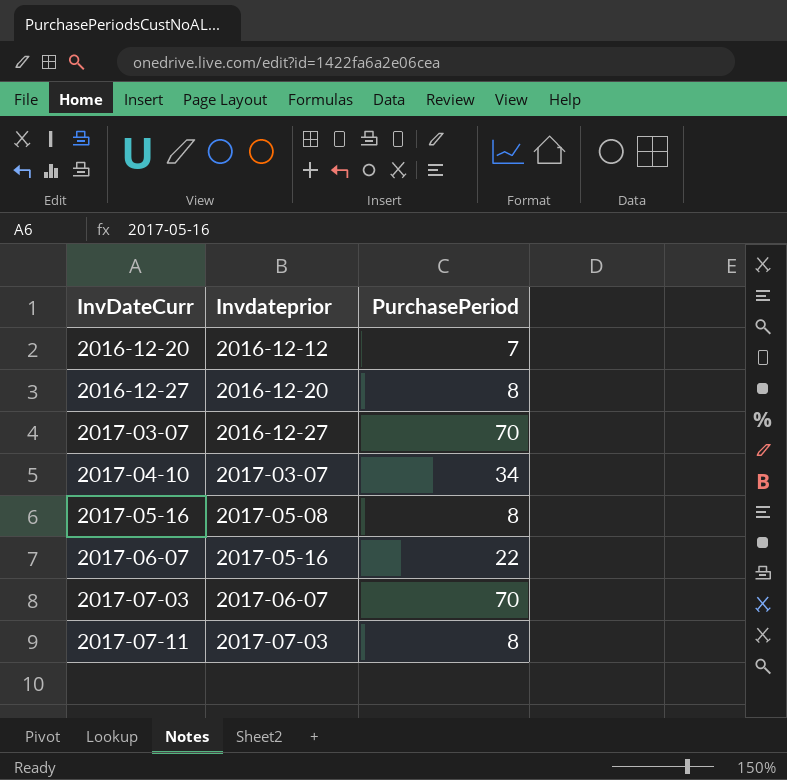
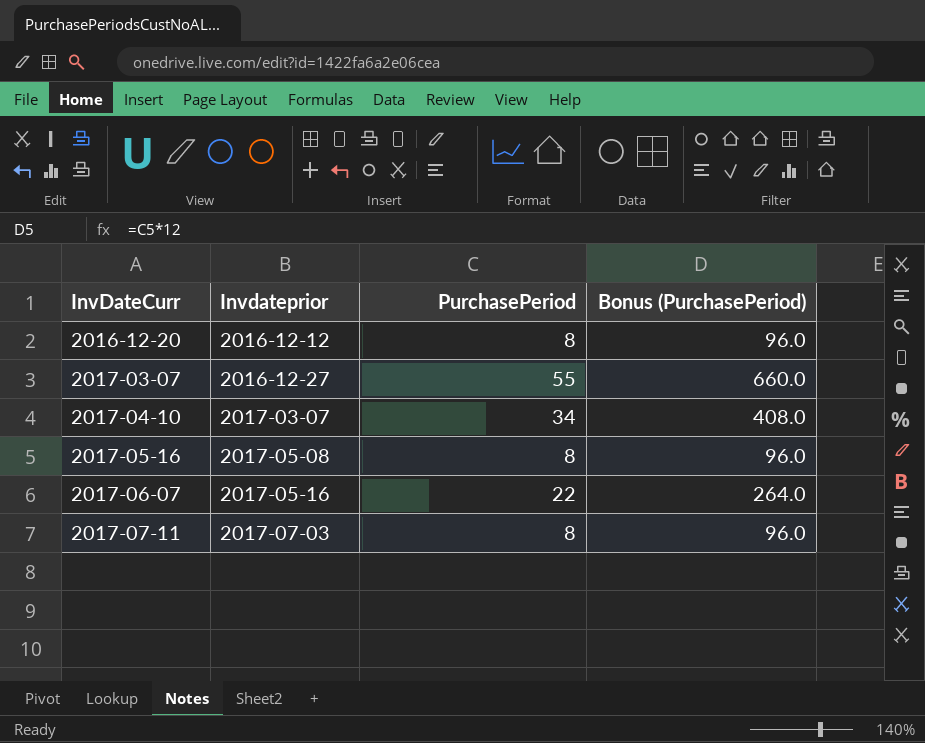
column Bonus (PurchasePeriod) | formula: none -> [PurchasePeriod] * 12
row 2016-12-27: 2016-12-20 | 8 -> none
row 2017-07-03: 2017-06-07 | 70 -> none
2016-12-20 | PurchasePeriod: 7 -> 8
2017-03-07 | PurchasePeriod: 70 -> 55

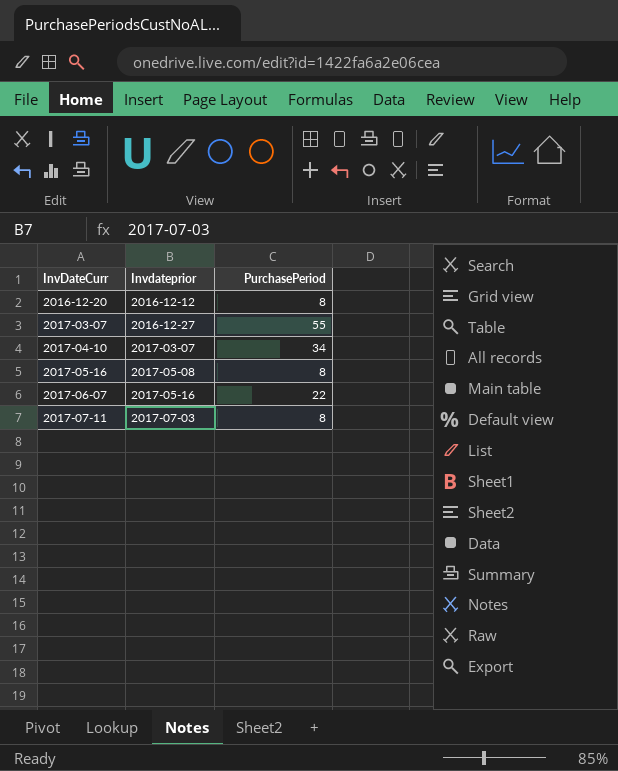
column Bonus (PurchasePeriod) | formula: [PurchasePeriod] * 12 -> none

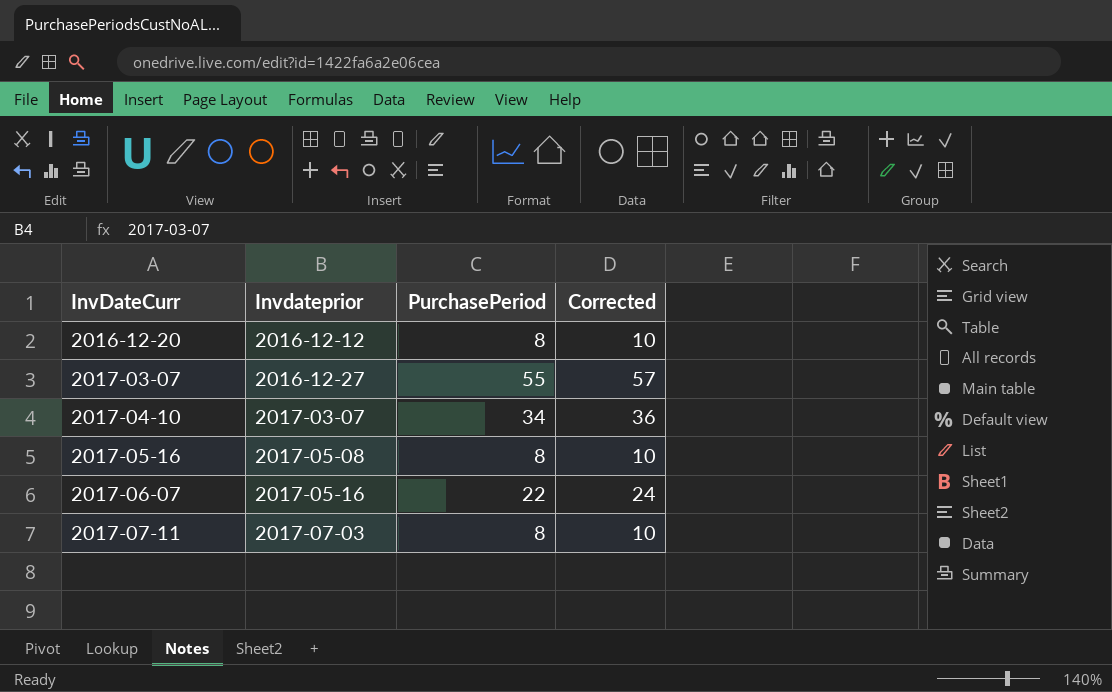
column Corrected | formula: none -> [PurchasePeriod] + 2

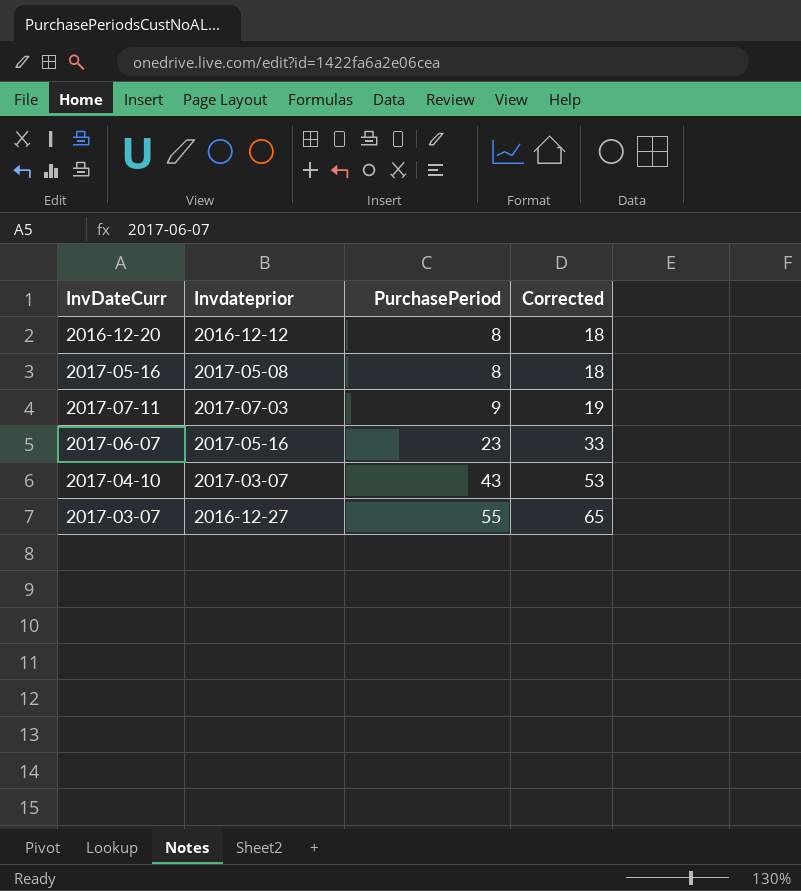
row order: InvDateCurr ascending -> PurchasePeriod ascending
column Corrected | formula: [PurchasePeriod] + 2 -> [PurchasePeriod] + 10
2017-07-11 | PurchasePeriod: 8 -> 9
2017-06-07 | PurchasePeriod: 22 -> 23
2017-04-10 | PurchasePeriod: 34 -> 43

